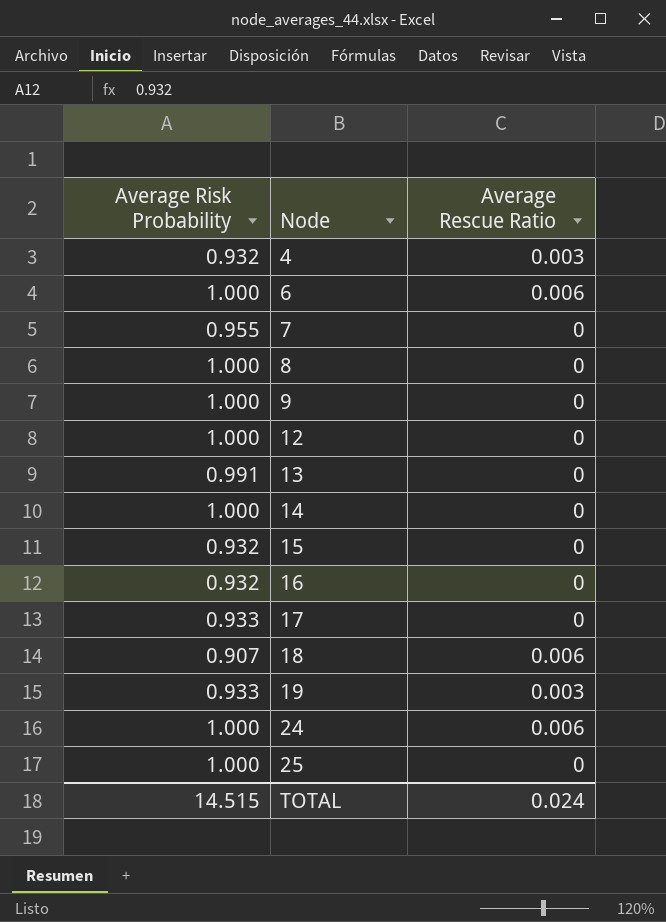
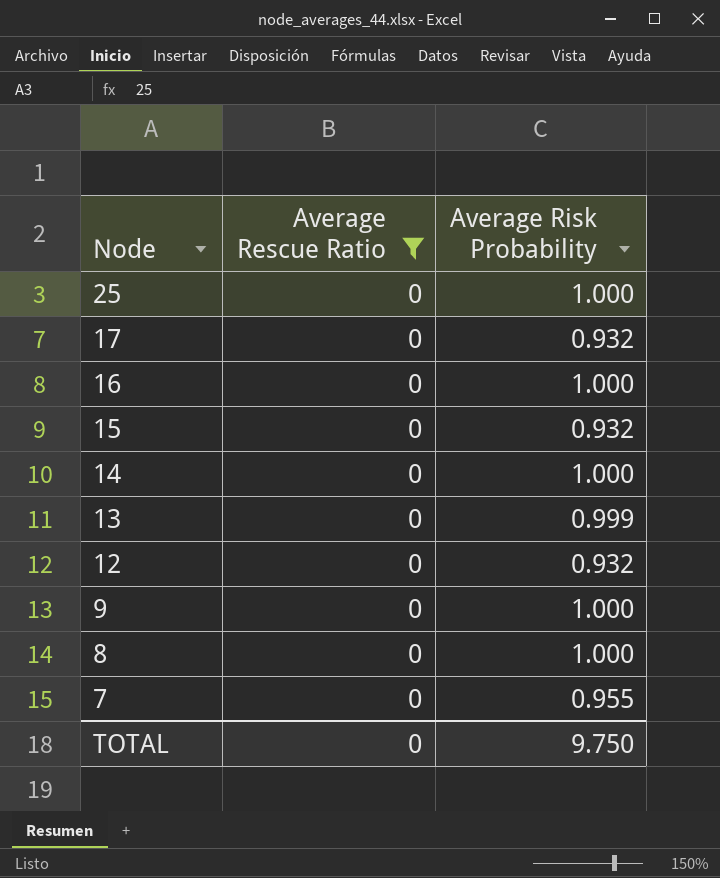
filter: none -> Average Rescue Ratio = 0
row order: Node ascending -> Node descending
column Average Risk Probability | position: 1 -> 3
17 | Average Risk Probability: 0.933 -> 0.932
16 | Average Risk Probability: 0.932 -> 1.000
13 | Average Risk Probability: 0.991 -> 0.999
12 | Average Risk Probability: 1.000 -> 0.932
TOTAL | Average Rescue Ratio: 0.024 -> 0
TOTAL | Average Risk Probability: 14.515 -> 9.750

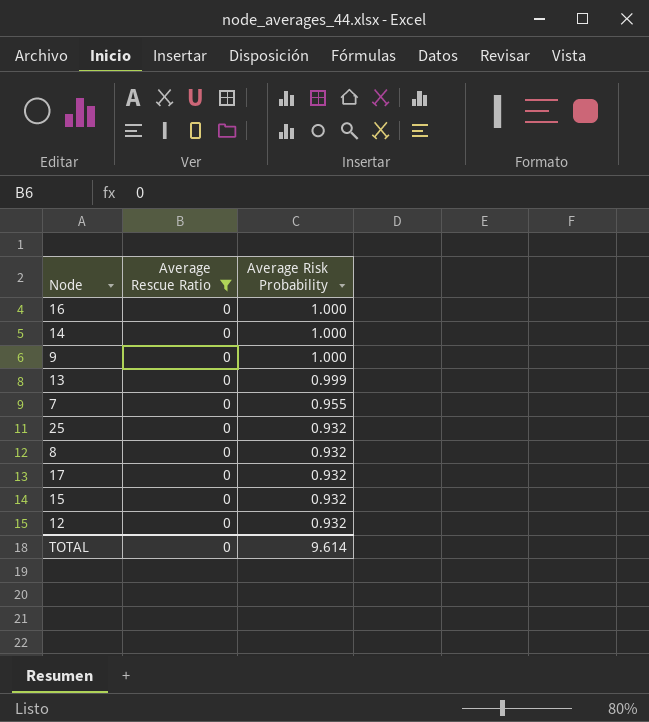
row order: Node descending -> Average Risk Probability descending
25 | Average Risk Probability: 1.000 -> 0.932
8 | Average Risk Probability: 1.000 -> 0.932
TOTAL | Average Risk Probability: 9.750 -> 9.614

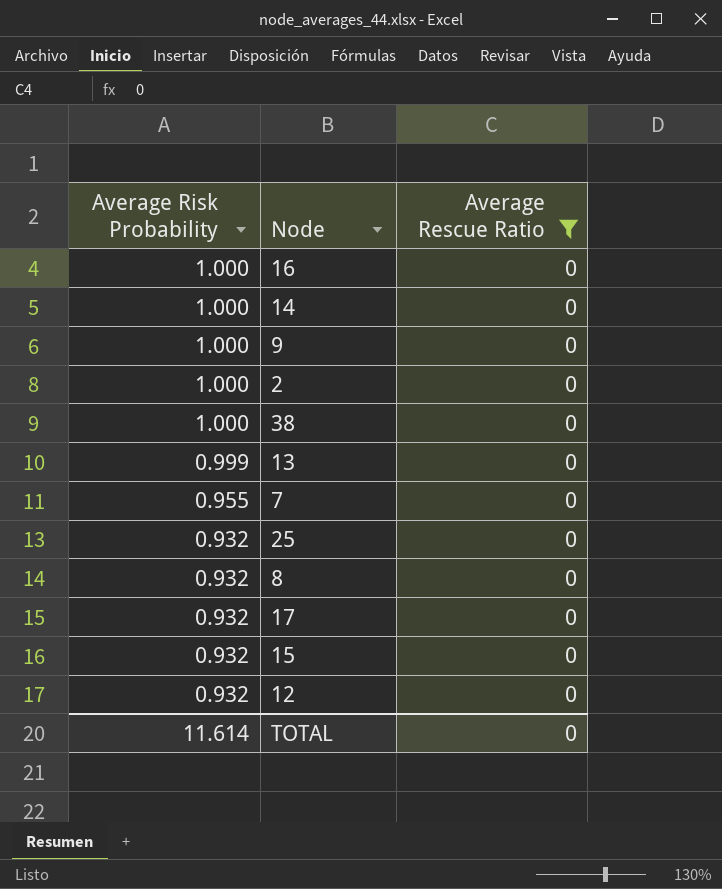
column Average Risk Probability | position: 3 -> 1
row 2: none -> 1.000 | 0
row 38: none -> 1.000 | 0
TOTAL | Average Risk Probability: 9.614 -> 11.614

